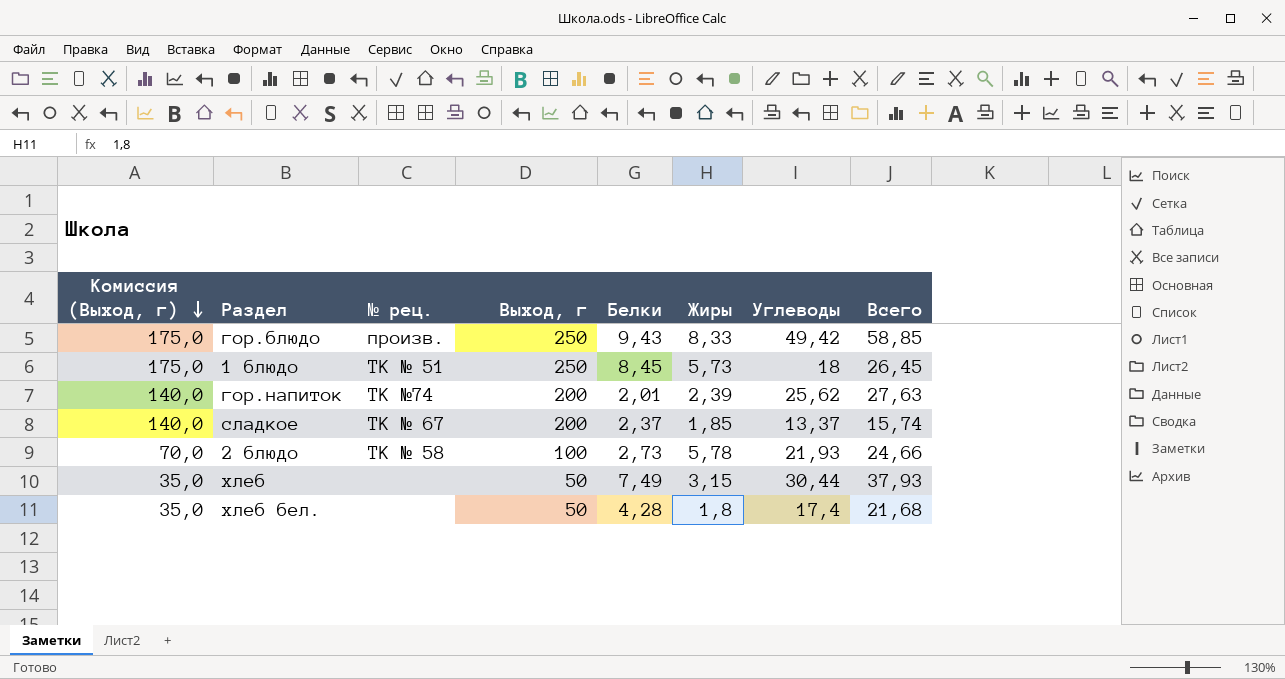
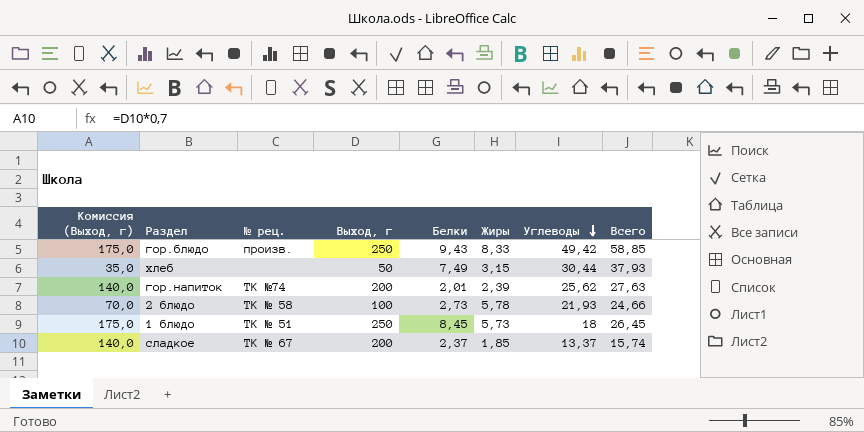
row order: Комиссия (Выход, г) descending -> Углеводы descending
row хлеб бел.: 35,0 | none | 50 | 4,28 | 1,8 | 17,4 | 21,68 -> none

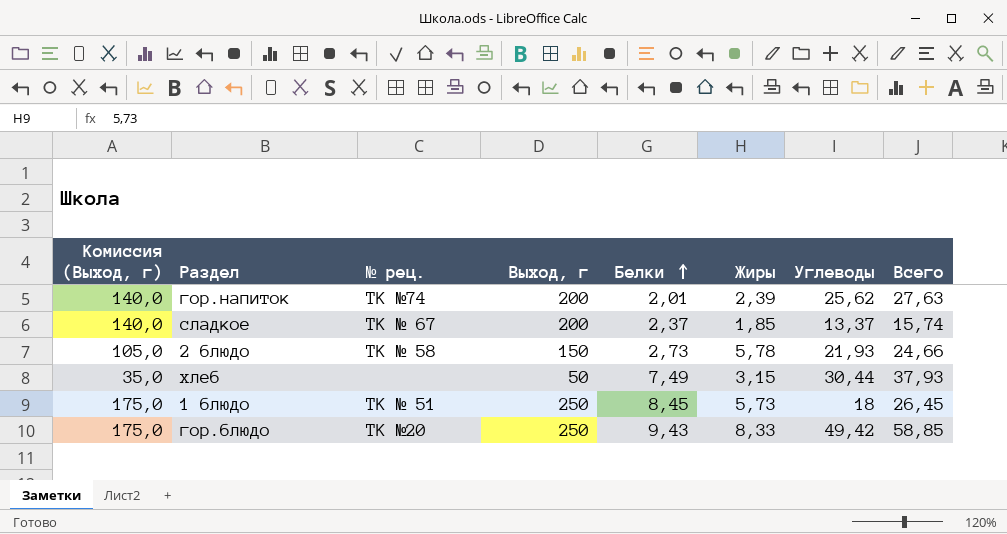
row order: Углеводы descending -> Белки ascending
2 блюдо | Комиссия (Выход, г): 70,0 -> 105,0
2 блюдо | Выход, г: 100 -> 150
гор.блюдо | № рец.: произв. -> ТК №20

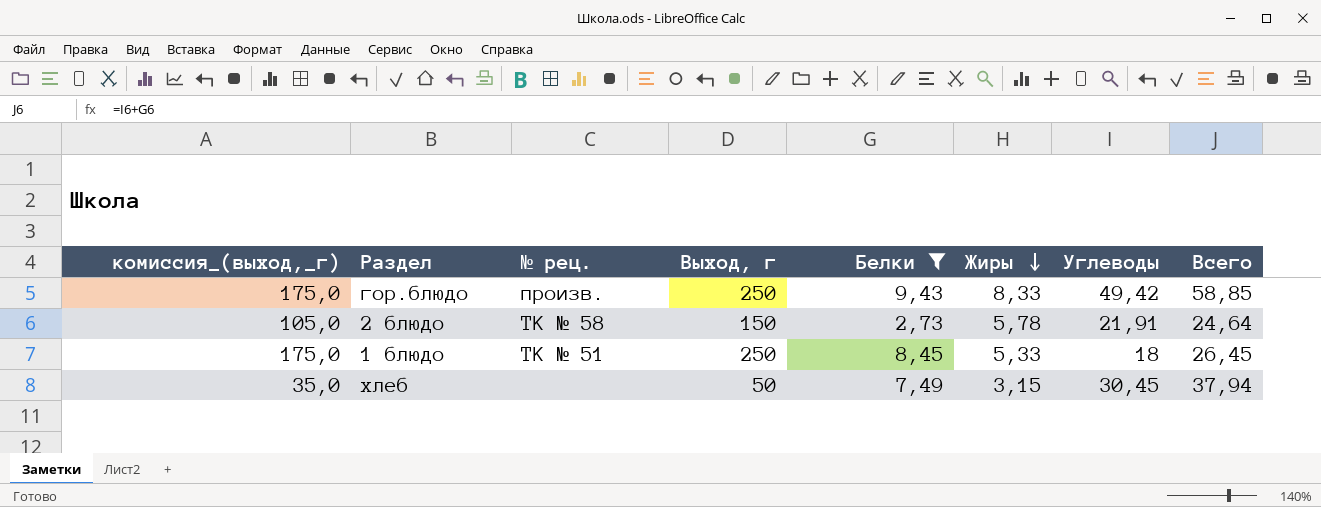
filter: none -> Белки >= 2,73
row order: Белки ascending -> Жиры descending
column name: Комиссия (Выход, г) -> комиссия_(выход,_г)
гор.блюдо | № рец.: ТК №20 -> произв.
2 блюдо | Углеводы: 21,93 -> 21,91
2 блюдо | Всего: 24,66 -> 24,64
1 блюдо | Жиры: 5,73 -> 5,33
хлеб | Углеводы: 30,44 -> 30,45
хлеб | Всего: 37,93 -> 37,94

